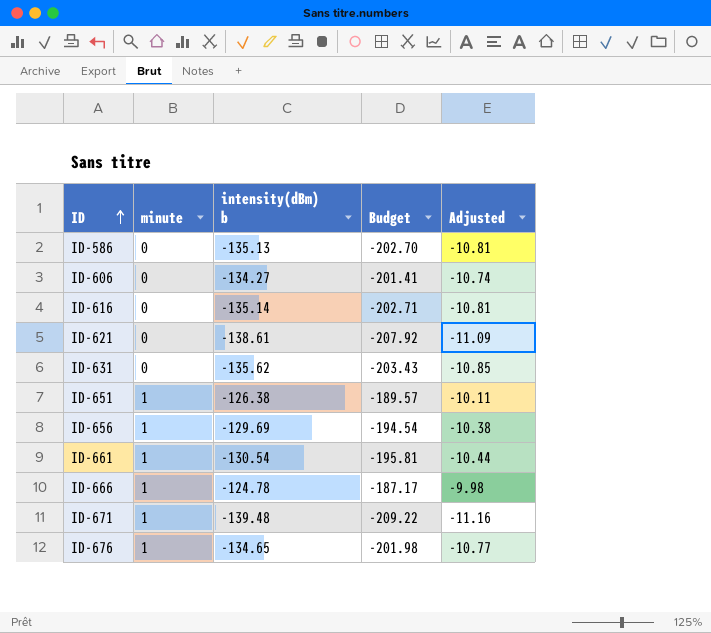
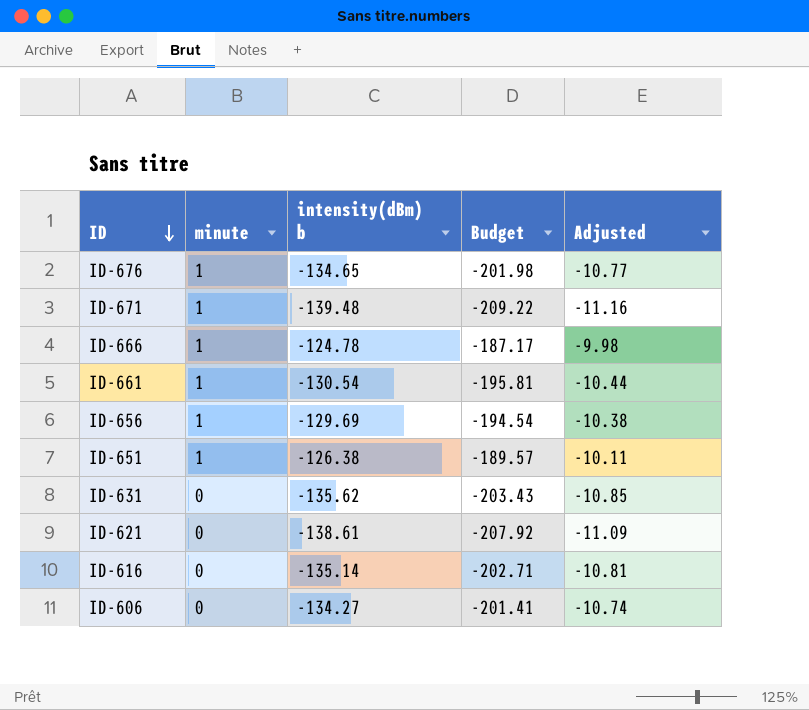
row order: ID ascending -> ID descending
row ID-586: 0 | -135.13 | -202.70 | -10.81 -> none

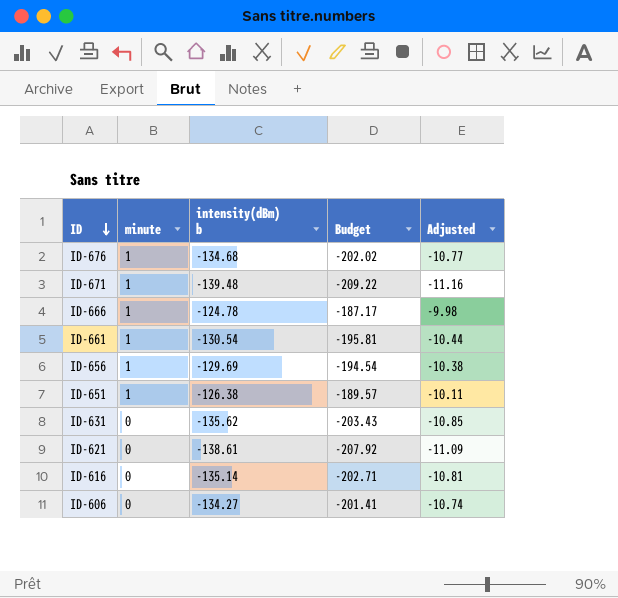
ID-676 | intensity(dBm) b: -134.65 -> -134.68
ID-676 | Budget: -201.98 -> -202.02

